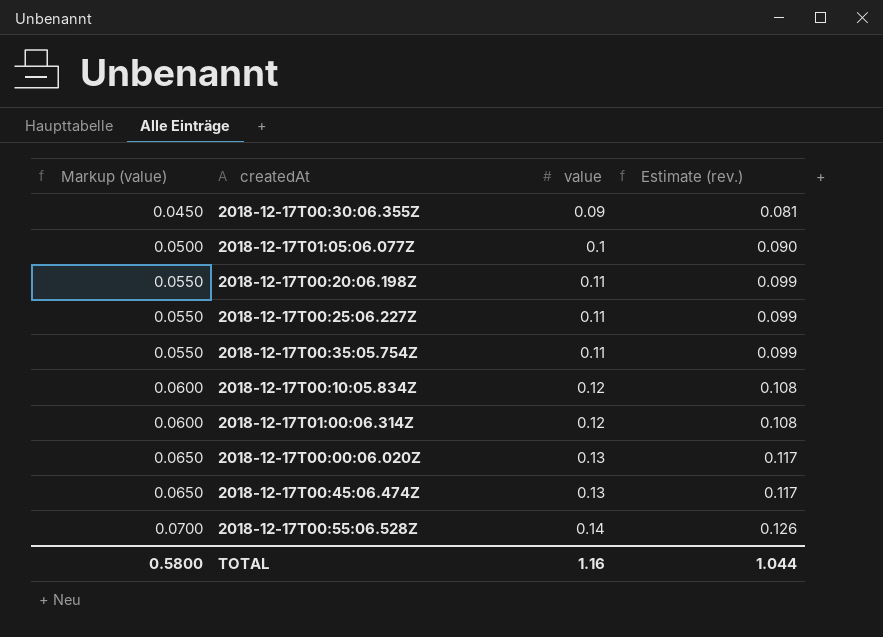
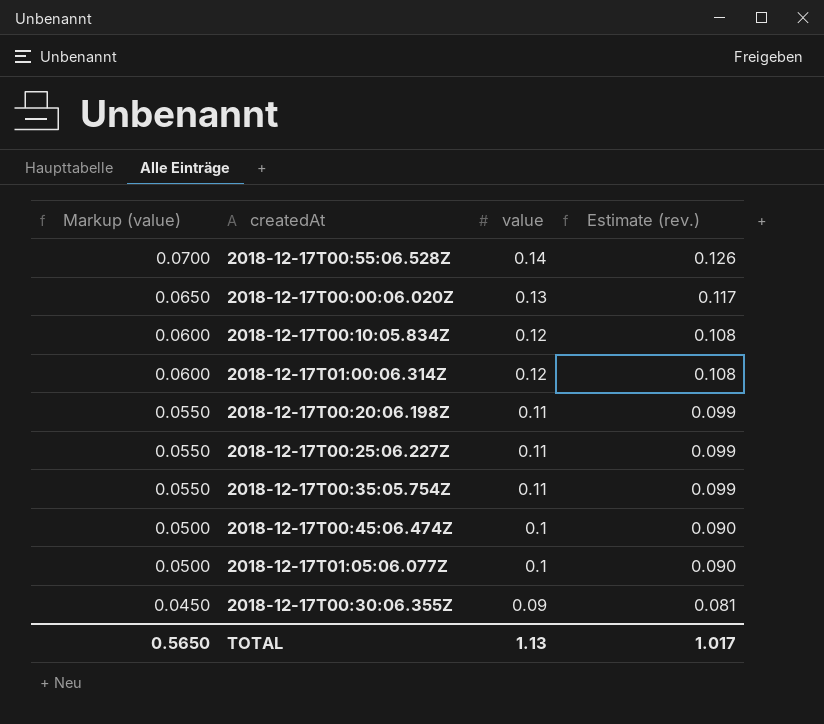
row order: Markup (value) ascending -> Markup (value) descending
2018-12-17T00:45:06.474Z | Markup (value): 0.0650 -> 0.0500
2018-12-17T00:45:06.474Z | value: 0.13 -> 0.1
2018-12-17T00:45:06.474Z | Estimate (rev.): 0.117 -> 0.090
TOTAL | Markup (value): 0.5800 -> 0.5650
TOTAL | value: 1.16 -> 1.13
TOTAL | Estimate (rev.): 1.044 -> 1.017

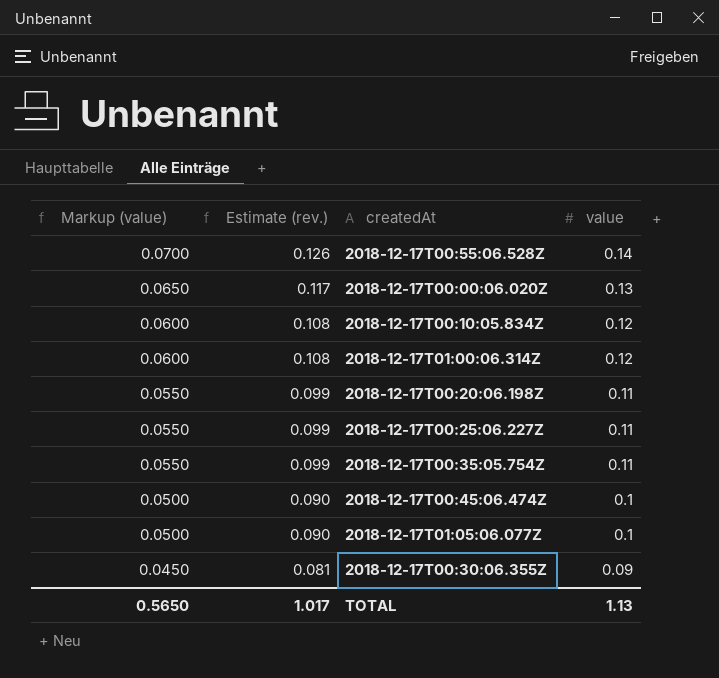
column Estimate (rev.) | position: 4 -> 2

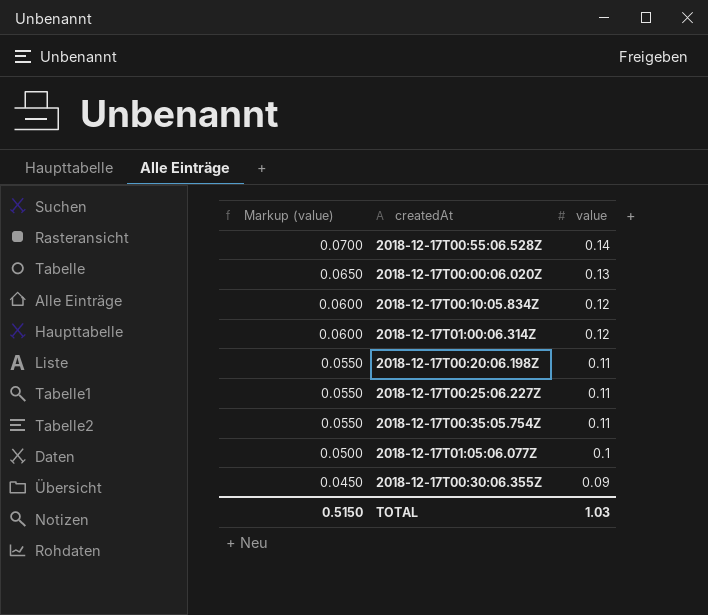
column Estimate (rev.) | formula: [value] * 0.9 -> none
row 2018-12-17T00:45:06.474Z: 0.0500 | 0.090 | 0.1 -> none
TOTAL | Markup (value): 0.5650 -> 0.5150
TOTAL | value: 1.13 -> 1.03

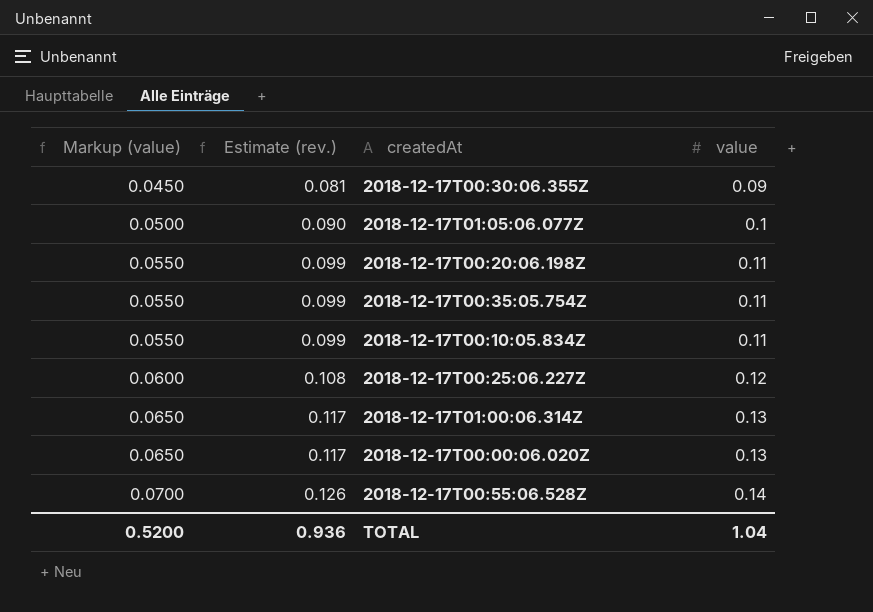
row order: Markup (value) descending -> Markup (value) ascending
column Estimate (rev.) | formula: none -> [value] * 0.9
2018-12-17T00:10:05.834Z | Markup (value): 0.0600 -> 0.0550
2018-12-17T00:10:05.834Z | value: 0.12 -> 0.11
2018-12-17T00:25:06.227Z | Markup (value): 0.0550 -> 0.0600
2018-12-17T00:25:06.227Z | value: 0.11 -> 0.12
2018-12-17T01:00:06.314Z | Markup (value): 0.0600 -> 0.0650
2018-12-17T01:00:06.314Z | value: 0.12 -> 0.13
TOTAL | Markup (value): 0.5150 -> 0.5200
TOTAL | value: 1.03 -> 1.04

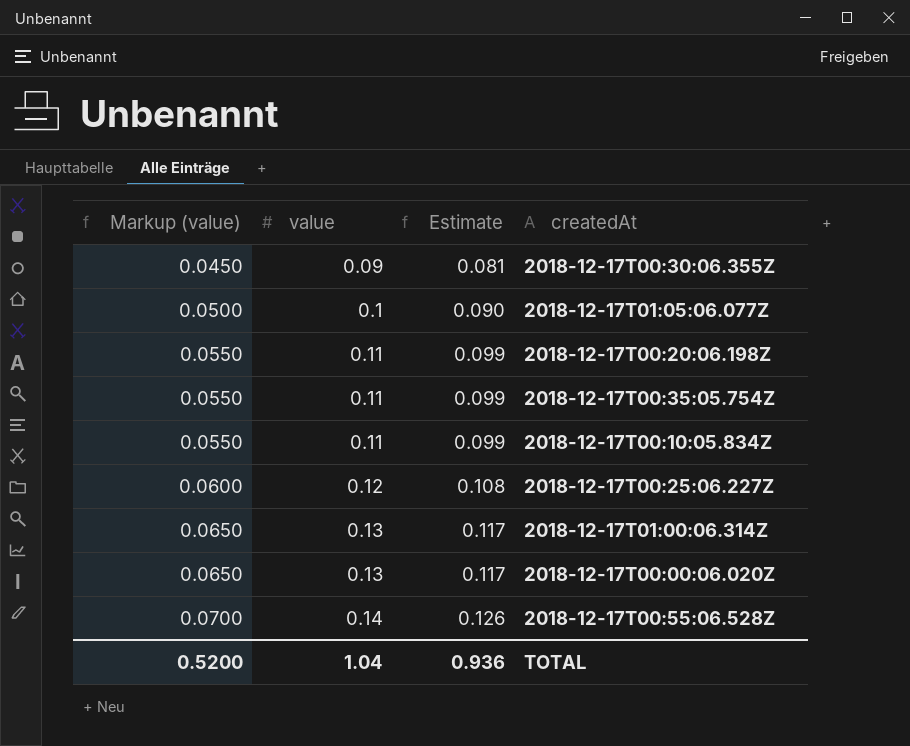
column value | position: 4 -> 2
column name: Estimate (rev.) -> Estimate

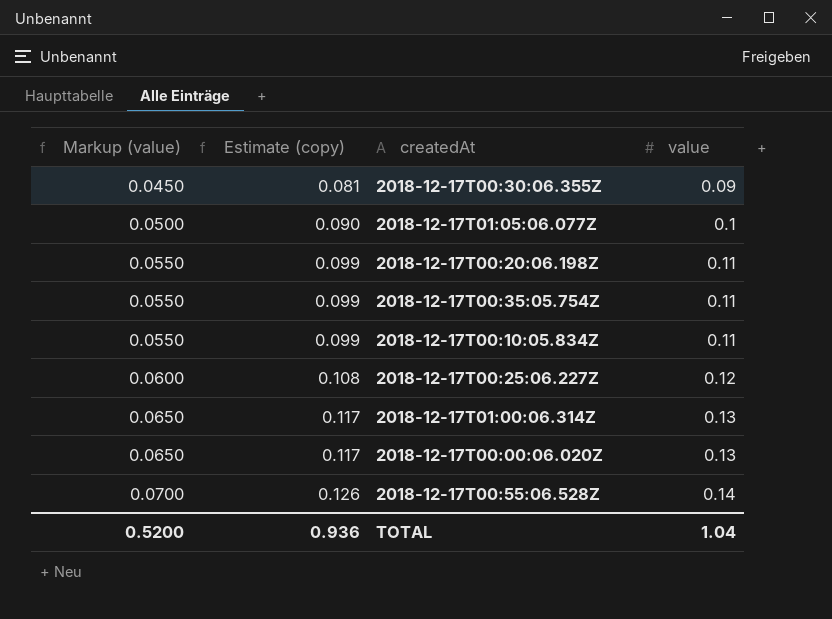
column name: Estimate -> Estimate (copy)
column value | position: 2 -> 4

